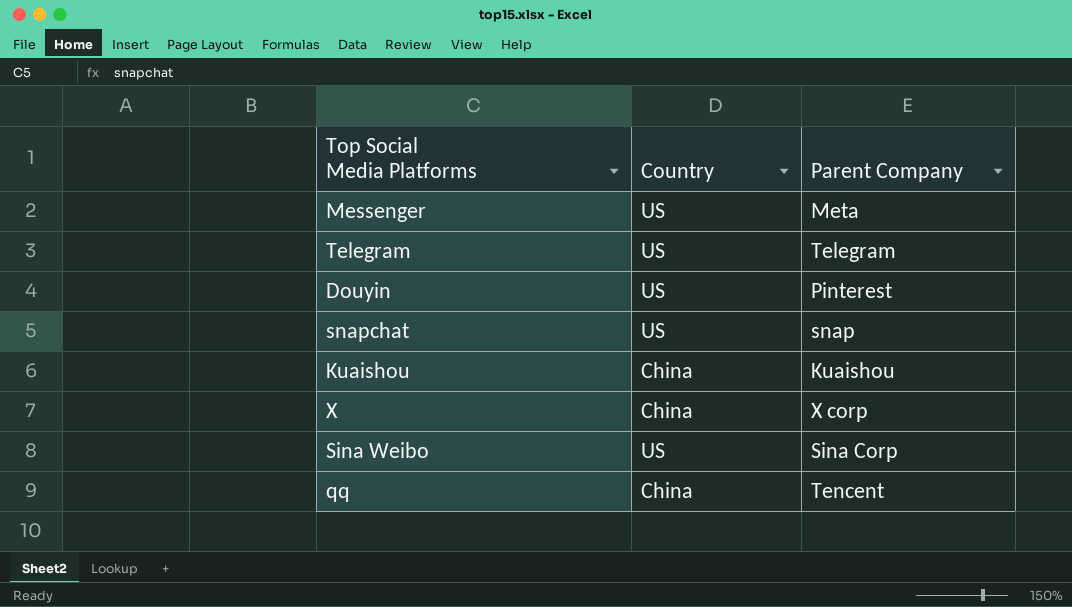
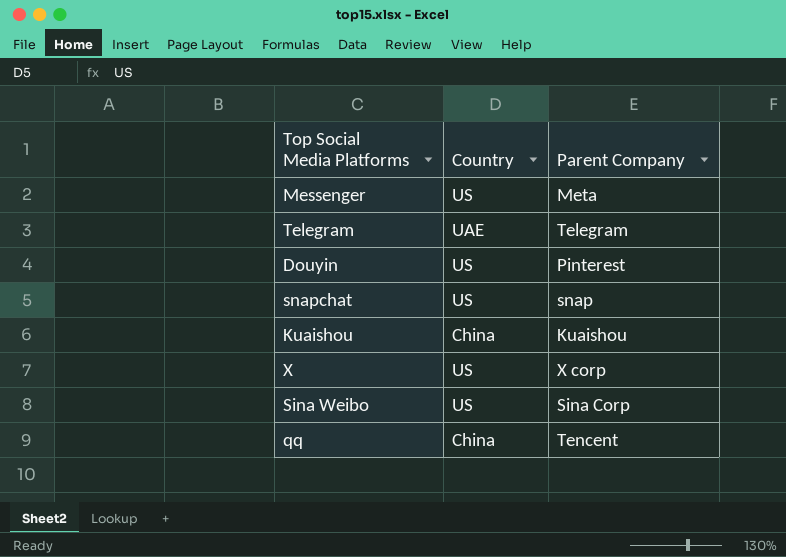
Telegram | Country: US -> UAE
X | Country: China -> US

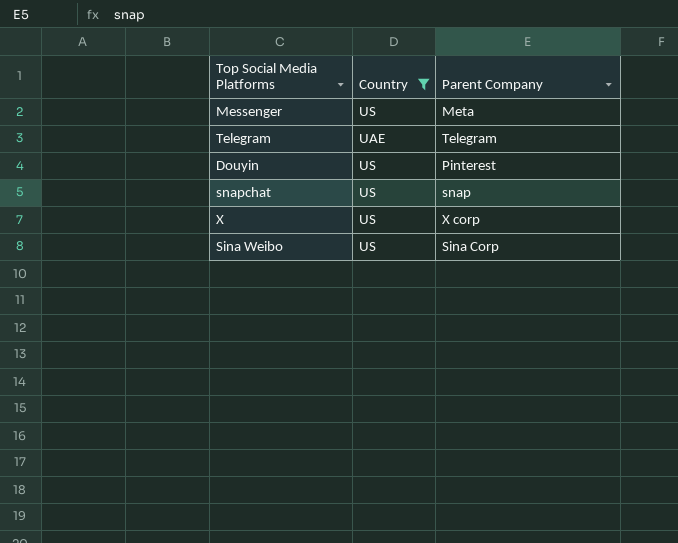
filter: none -> Country != China

